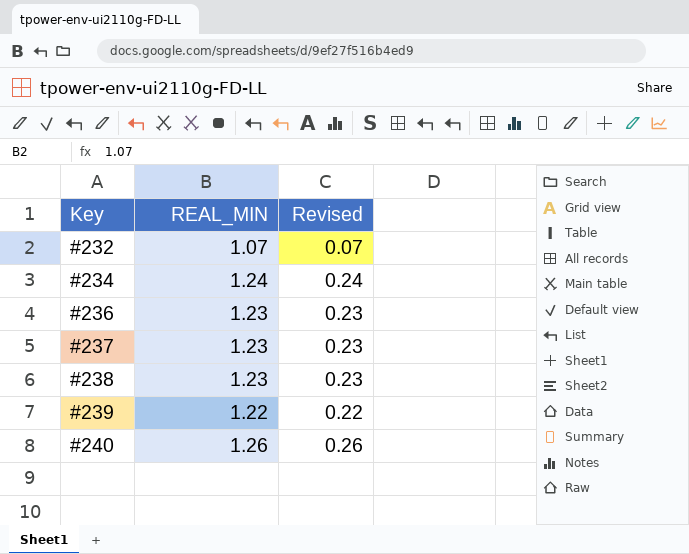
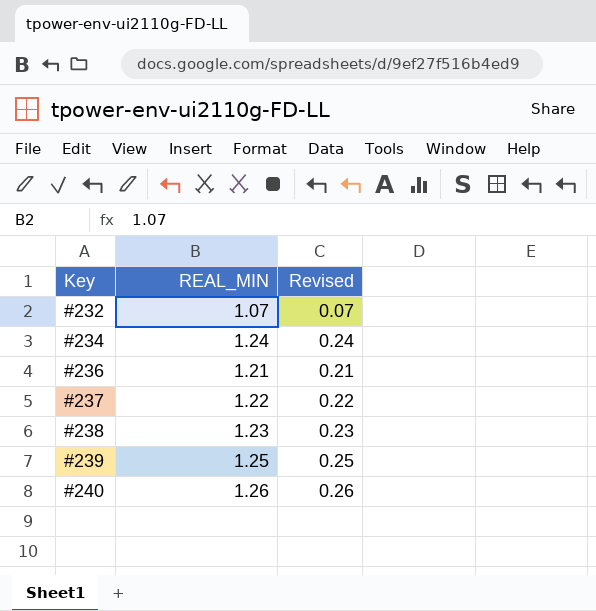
#236 | REAL_MIN: 1.23 -> 1.21
#236 | Revised: 0.23 -> 0.21
#237 | REAL_MIN: 1.23 -> 1.22
#237 | Revised: 0.23 -> 0.22
#239 | REAL_MIN: 1.22 -> 1.25
#239 | Revised: 0.22 -> 0.25

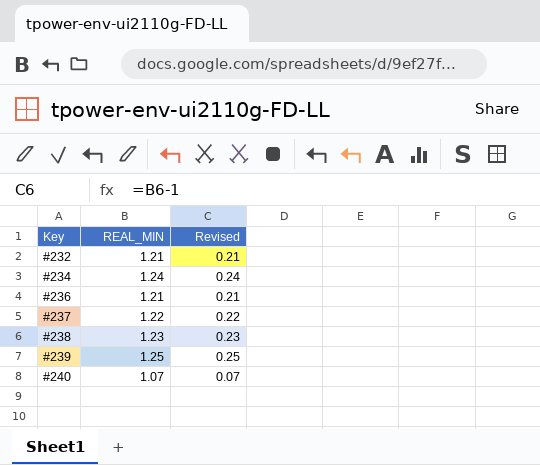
#232 | REAL_MIN: 1.07 -> 1.21
#232 | Revised: 0.07 -> 0.21
#240 | REAL_MIN: 1.26 -> 1.07
#240 | Revised: 0.26 -> 0.07

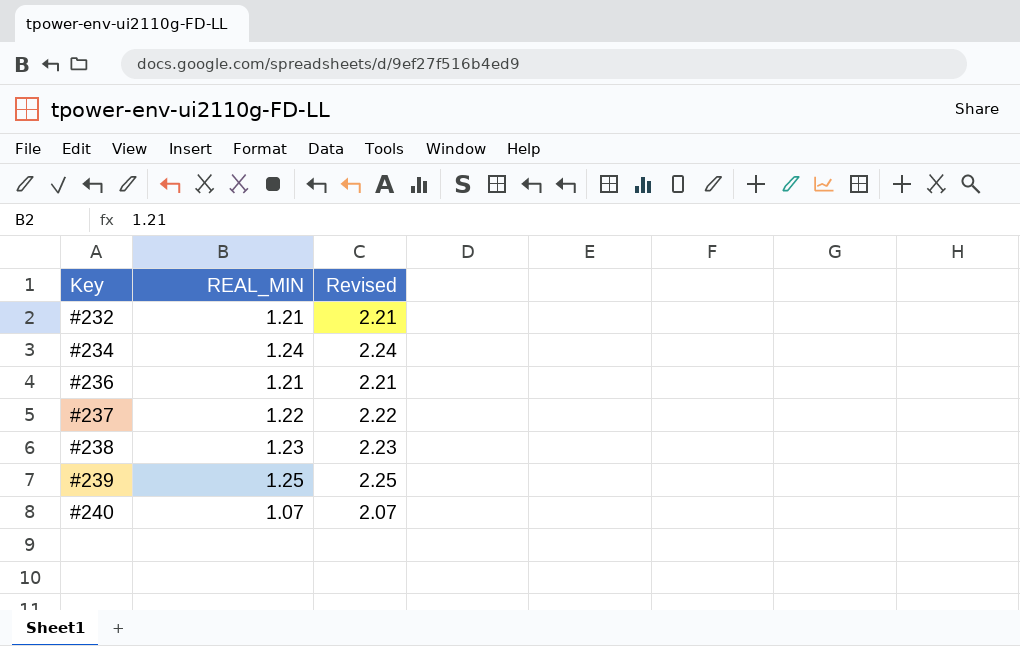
column Revised | formula: [REAL_MIN] - 1 -> [REAL_MIN] + 1

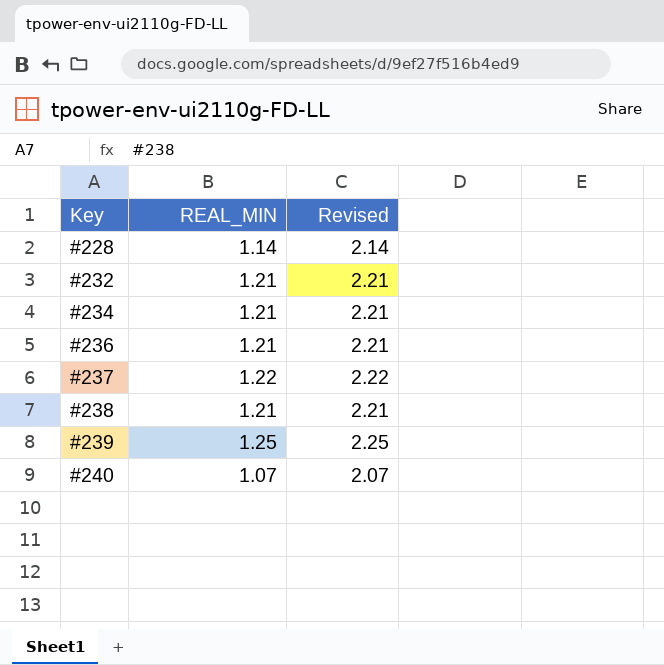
row #228: none -> 1.14 | 2.14
#234 | REAL_MIN: 1.24 -> 1.21
#234 | Revised: 2.24 -> 2.21
#238 | REAL_MIN: 1.23 -> 1.21
#238 | Revised: 2.23 -> 2.21

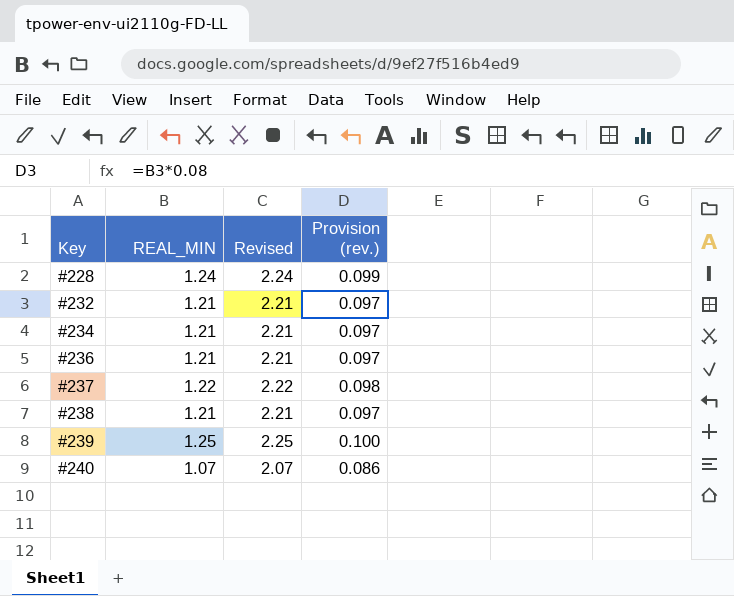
column Provision (rev.) | formula: none -> [REAL_MIN] * 0.08
#228 | REAL_MIN: 1.14 -> 1.24
#228 | Revised: 2.14 -> 2.24

